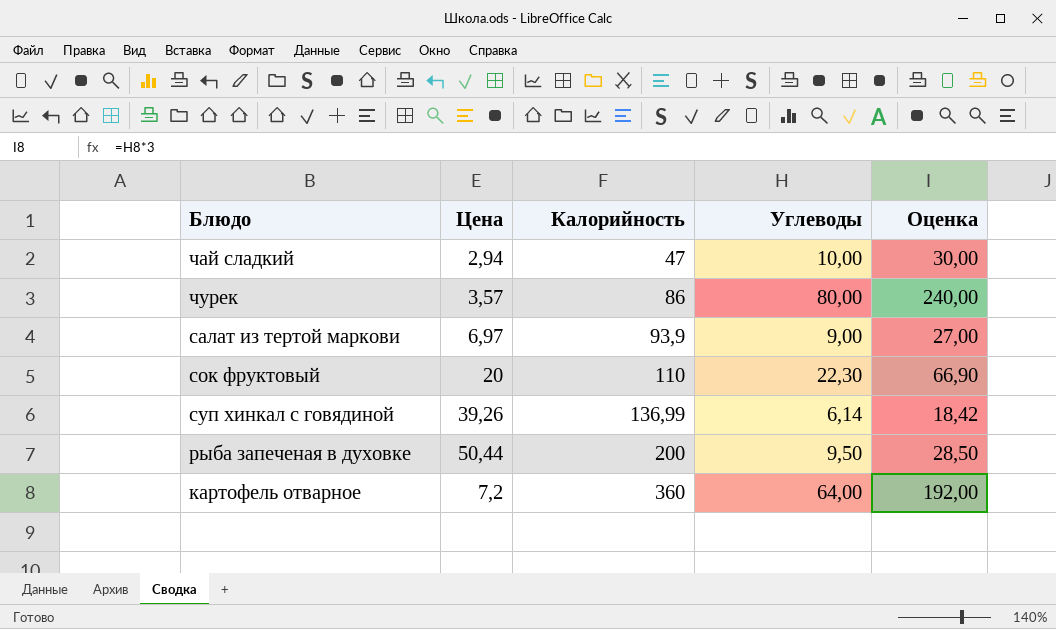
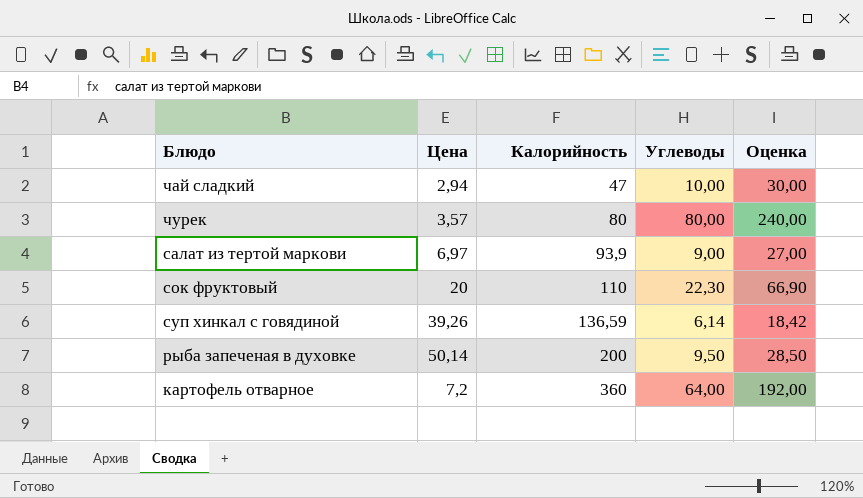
чурек | Калорийность: 86 -> 80
суп хинкал с говядиной | Калорийность: 136,99 -> 136,59
рыба запеченая в духовке | Цена: 50,44 -> 50,14

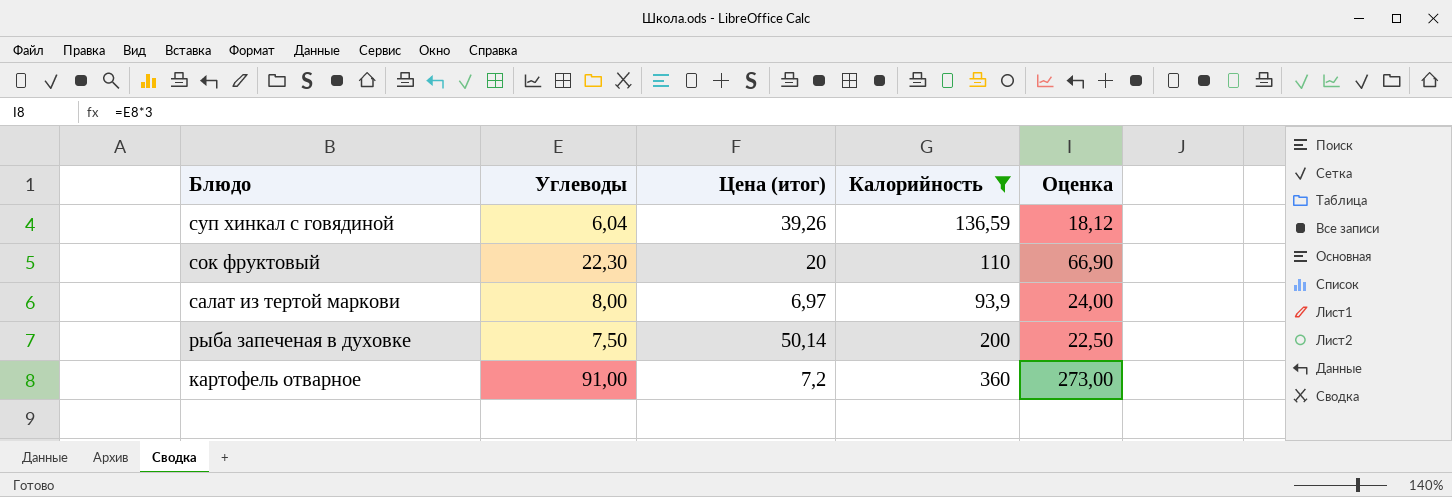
filter: none -> Калорийность >= 93,9
row order: Калорийность ascending -> Блюдо descending
column Углеводы | position: 4 -> 2
column name: Цена -> Цена (итог)
суп хинкал с говядиной | Углеводы: 6,14 -> 6,04
суп хинкал с говядиной | Оценка: 18,42 -> 18,12
салат из тертой маркови | Углеводы: 9,00 -> 8,00
салат из тертой маркови | Оценка: 27,00 -> 24,00
рыба запеченая в духовке | Углеводы: 9,50 -> 7,50
рыба запеченая в духовке | Оценка: 28,50 -> 22,50
картофель отварное | Углеводы: 64,00 -> 91,00
картофель отварное | Оценка: 192,00 -> 273,00

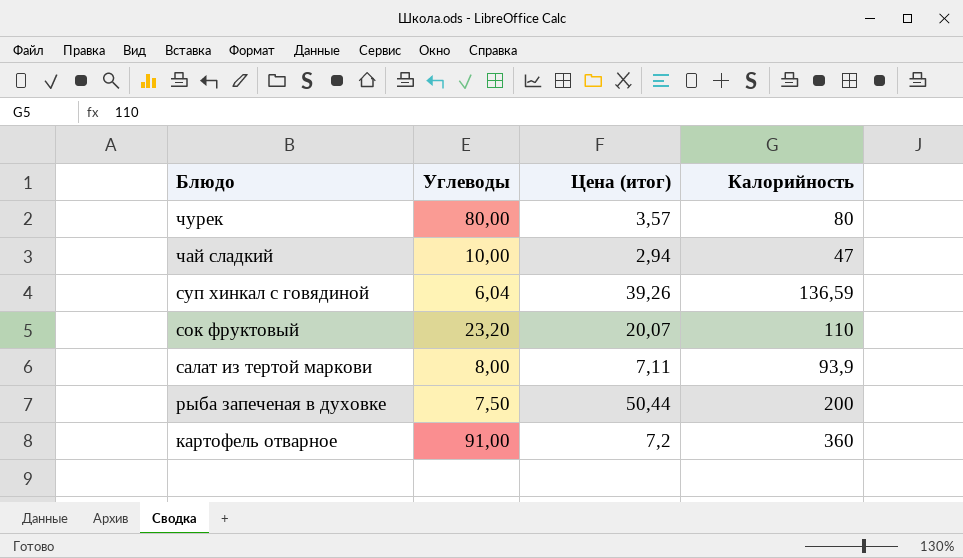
filter: Калорийность >= 93,9 -> none
column Оценка | formula: [Углеводы] * 3 -> none
сок фруктовый | Углеводы: 22,30 -> 23,20
сок фруктовый | Цена (итог): 20 -> 20,07
салат из тертой маркови | Цена (итог): 6,97 -> 7,11
рыба запеченая в духовке | Цена (итог): 50,14 -> 50,44

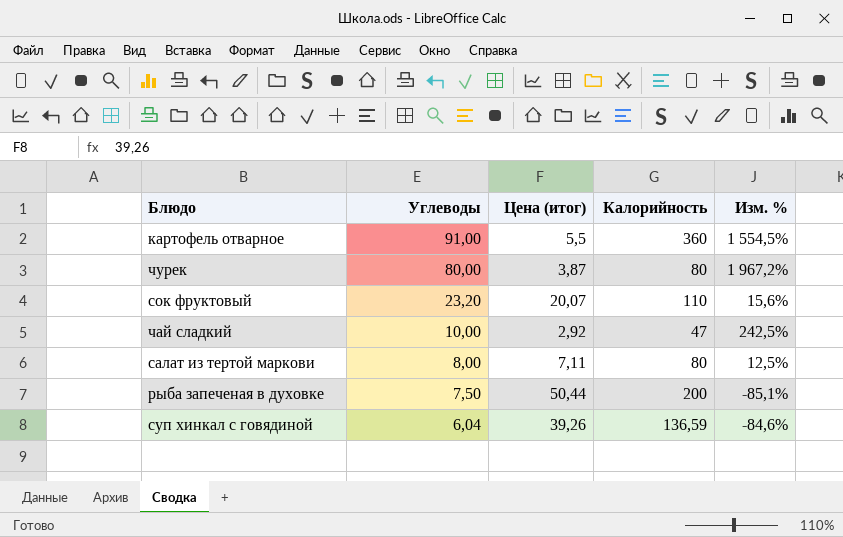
row order: Блюдо descending -> Углеводы descending
column Изм. % | formula: none -> ([Углеводы] - [Цена (итог)]) / [Цена (итог)]
картофель отварное | Цена (итог): 7,2 -> 5,5
чурек | Цена (итог): 3,57 -> 3,87
чай сладкий | Цена (итог): 2,94 -> 2,92
салат из тертой маркови | Калорийность: 93,9 -> 80

